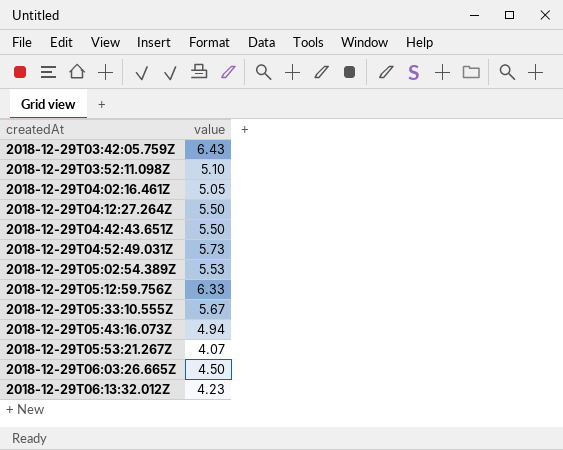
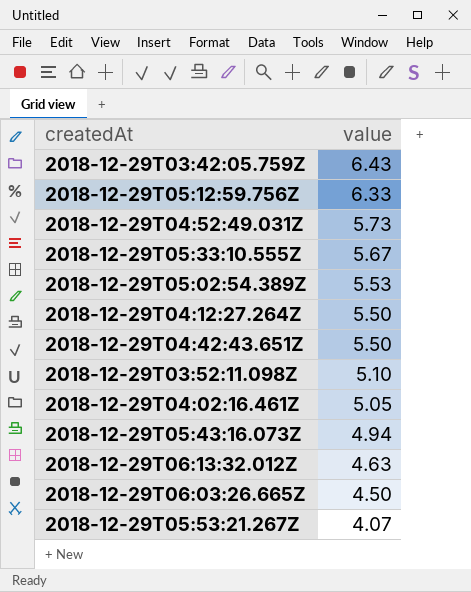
row order: createdAt ascending -> value descending
2018-12-29T06:13:32.012Z | value: 4.23 -> 4.63

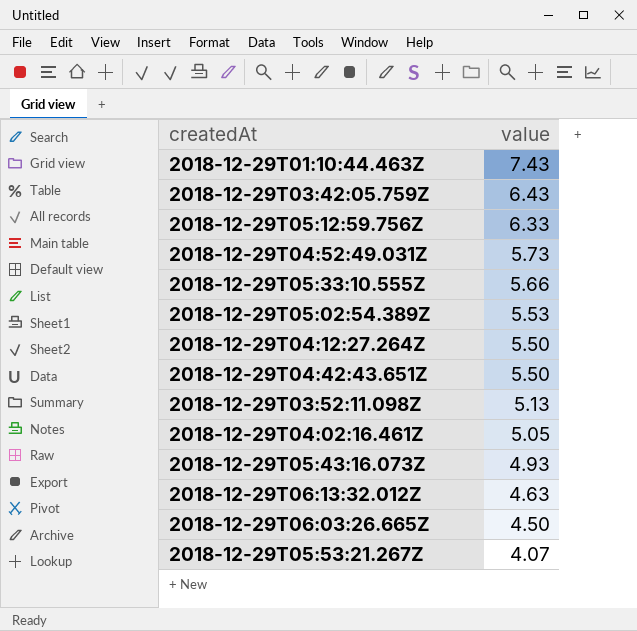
row 2018-12-29T01:10:44.463Z: none -> 7.43
2018-12-29T05:33:10.555Z | value: 5.67 -> 5.66
2018-12-29T03:52:11.098Z | value: 5.10 -> 5.13
2018-12-29T05:43:16.073Z | value: 4.94 -> 4.93

